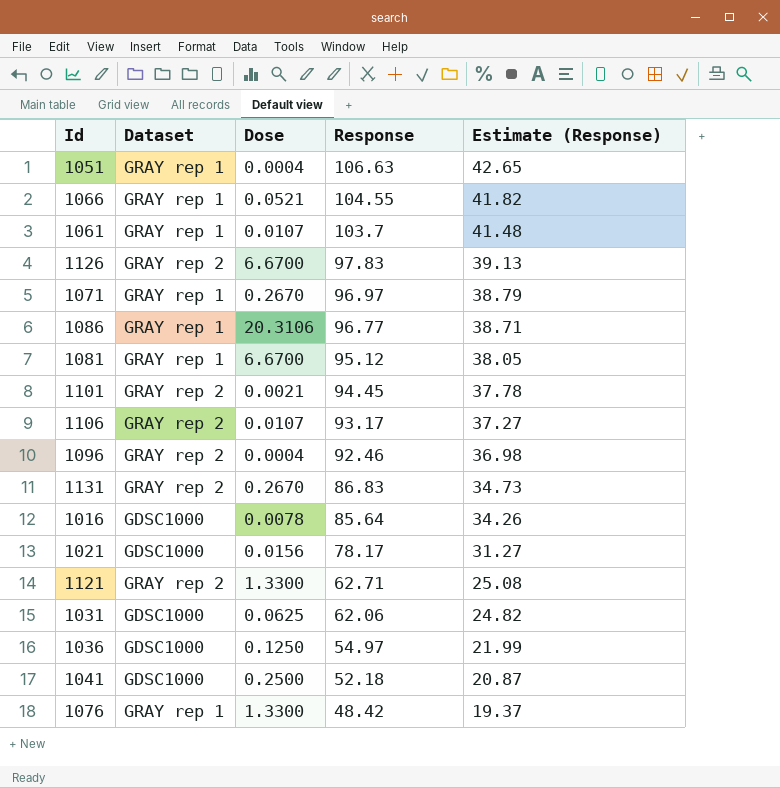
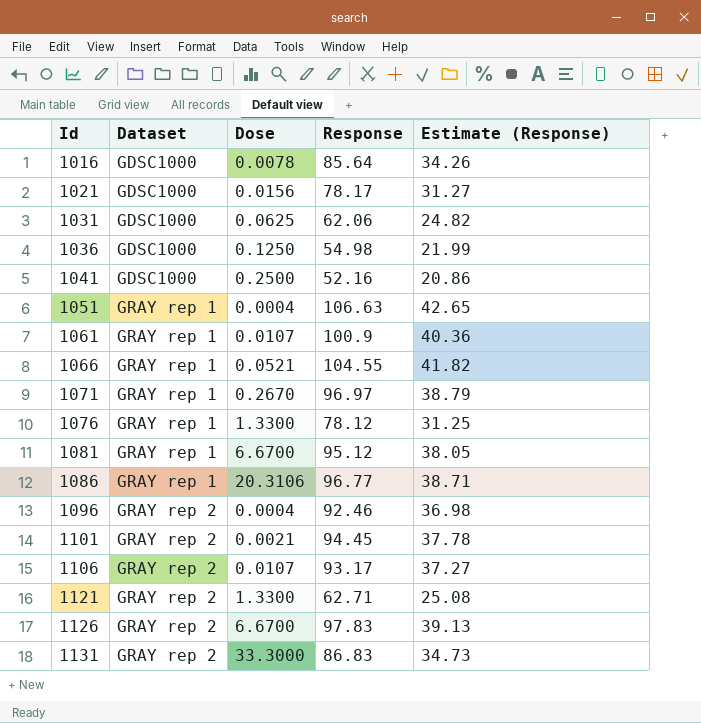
row order: Response descending -> Id ascending
1036 | Response: 54.97 -> 54.98
1041 | Response: 52.18 -> 52.16
1041 | Estimate (Response): 20.87 -> 20.86
1061 | Response: 103.7 -> 100.9
1061 | Estimate (Response): 41.48 -> 40.36
1076 | Response: 48.42 -> 78.12
1076 | Estimate (Response): 19.37 -> 31.25
1131 | Dose: 0.2670 -> 33.3000

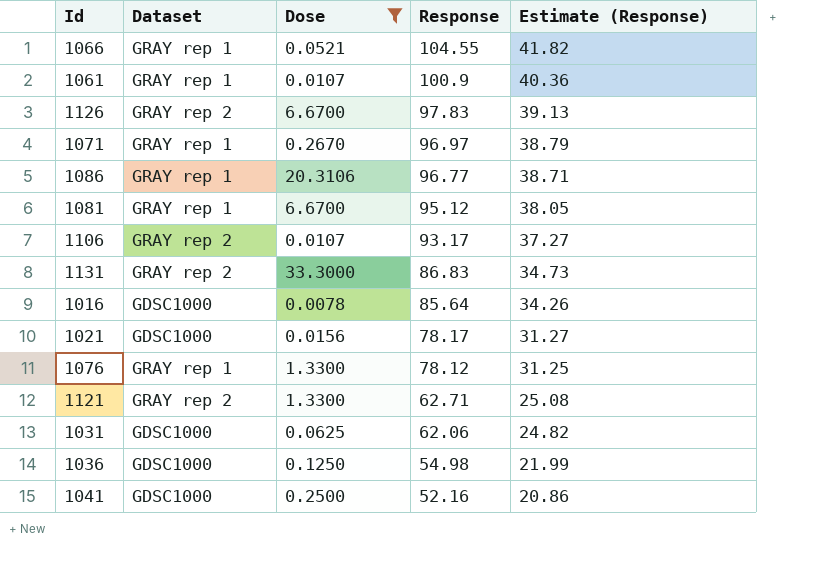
filter: none -> Dose >= 0.0078
row order: Id ascending -> Response descending

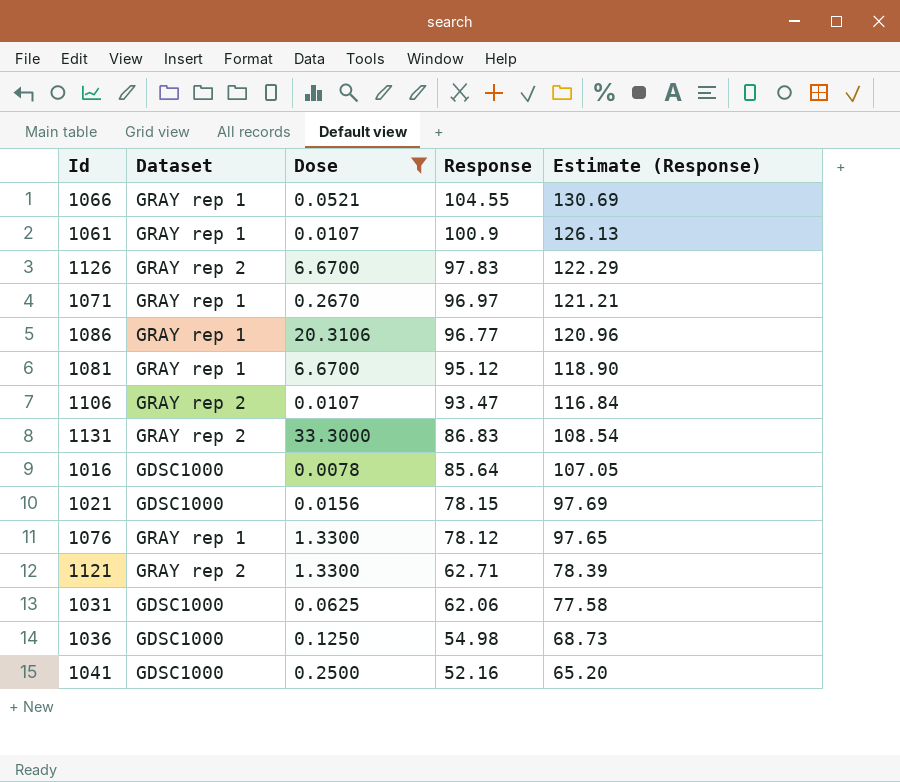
column Estimate (Response) | formula: [Response] * 0.4 -> [Response] * 1.25
1106 | Response: 93.17 -> 93.47
1021 | Response: 78.17 -> 78.15

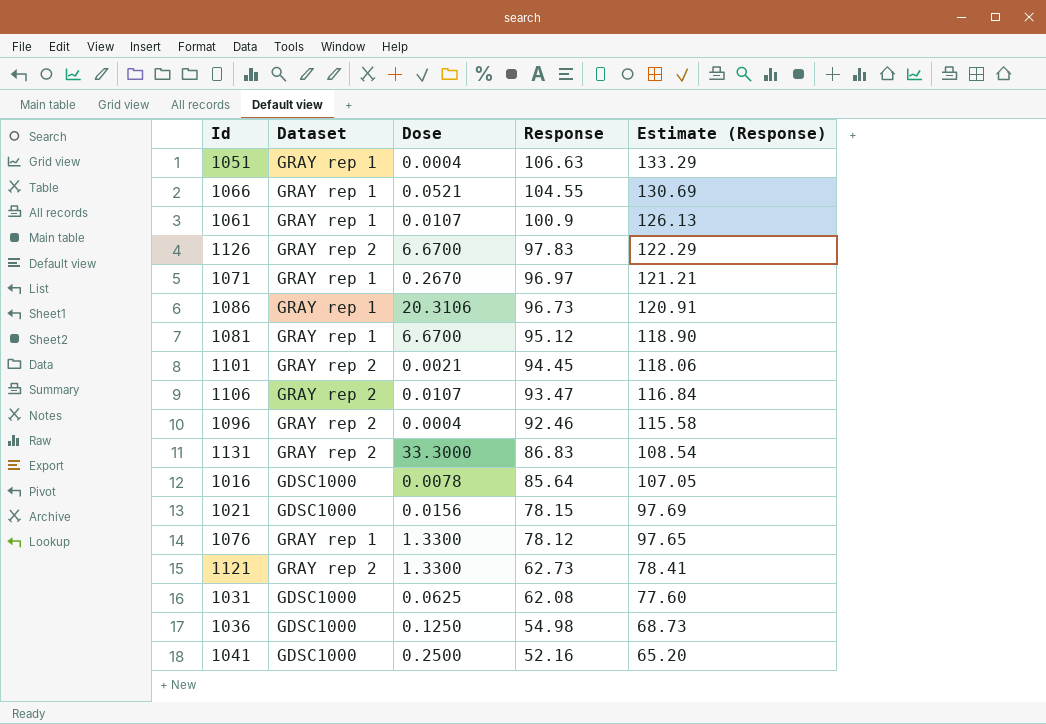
filter: Dose >= 0.0078 -> none
1086 | Response: 96.77 -> 96.73
1086 | Estimate (Response): 120.96 -> 120.91
1121 | Response: 62.71 -> 62.73
1121 | Estimate (Response): 78.39 -> 78.41
1031 | Response: 62.06 -> 62.08
1031 | Estimate (Response): 77.58 -> 77.60

